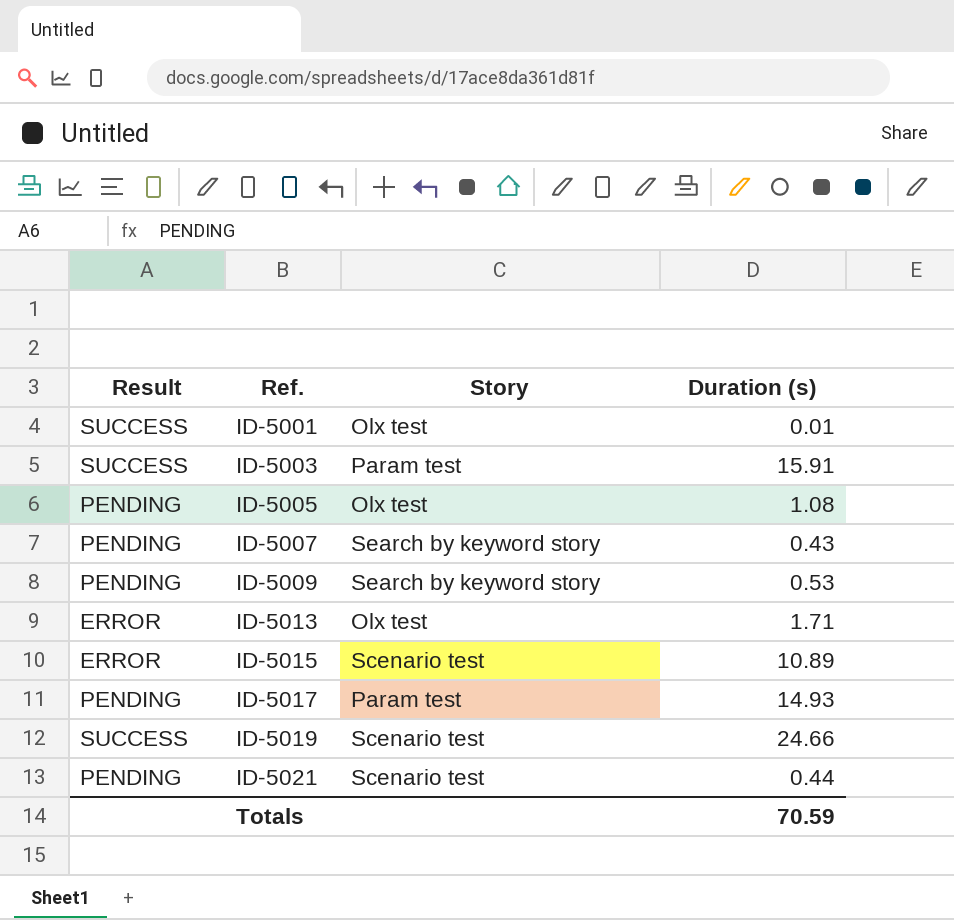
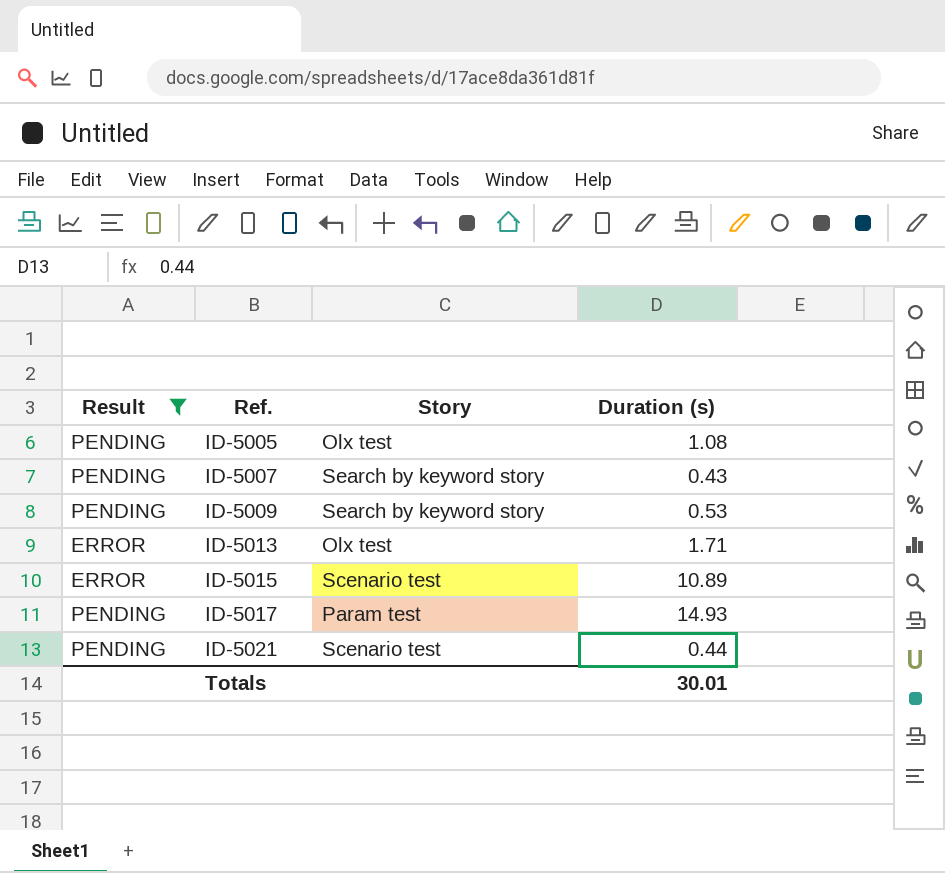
filter: none -> Result != SUCCESS
Totals | Duration (s): 70.59 -> 30.01

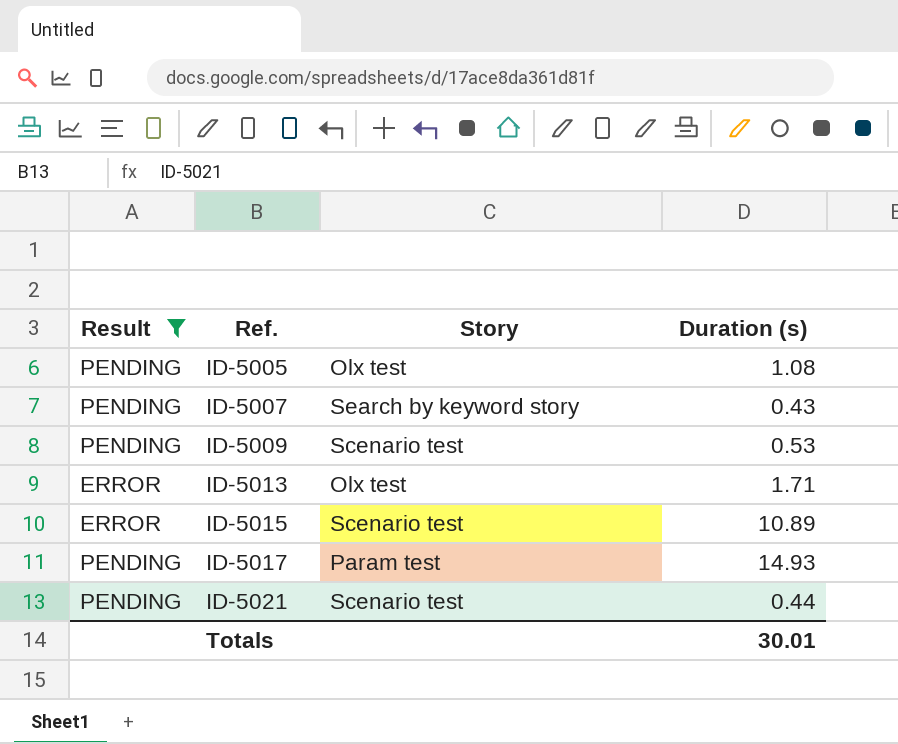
ID-5009 | Story: Search by keyword story -> Scenario test

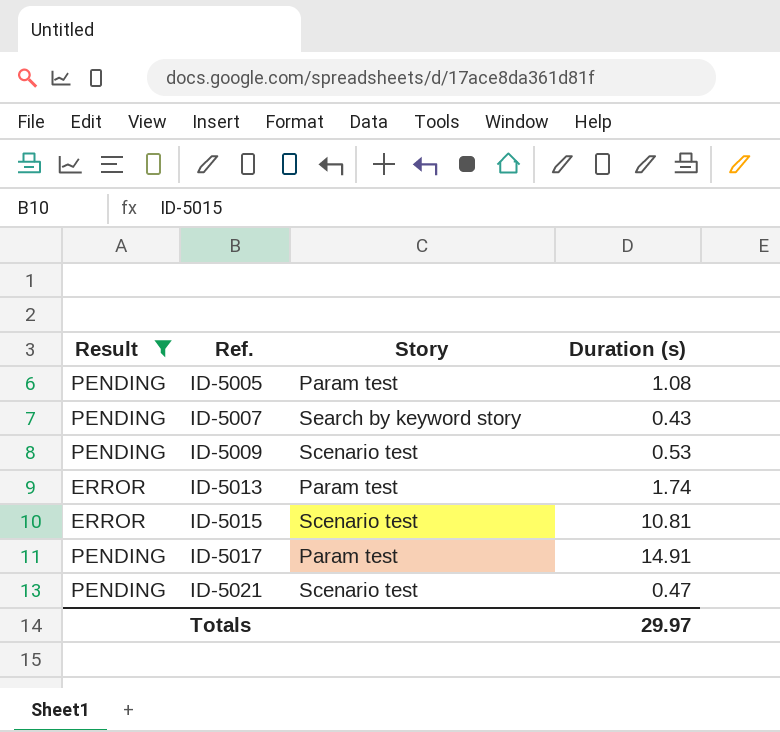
ID-5005 | Story: Olx test -> Param test
ID-5013 | Story: Olx test -> Param test
ID-5013 | Duration (s): 1.71 -> 1.74
ID-5015 | Duration (s): 10.89 -> 10.81
ID-5017 | Duration (s): 14.93 -> 14.91
ID-5021 | Duration (s): 0.44 -> 0.47
Totals | Duration (s): 30.01 -> 29.97

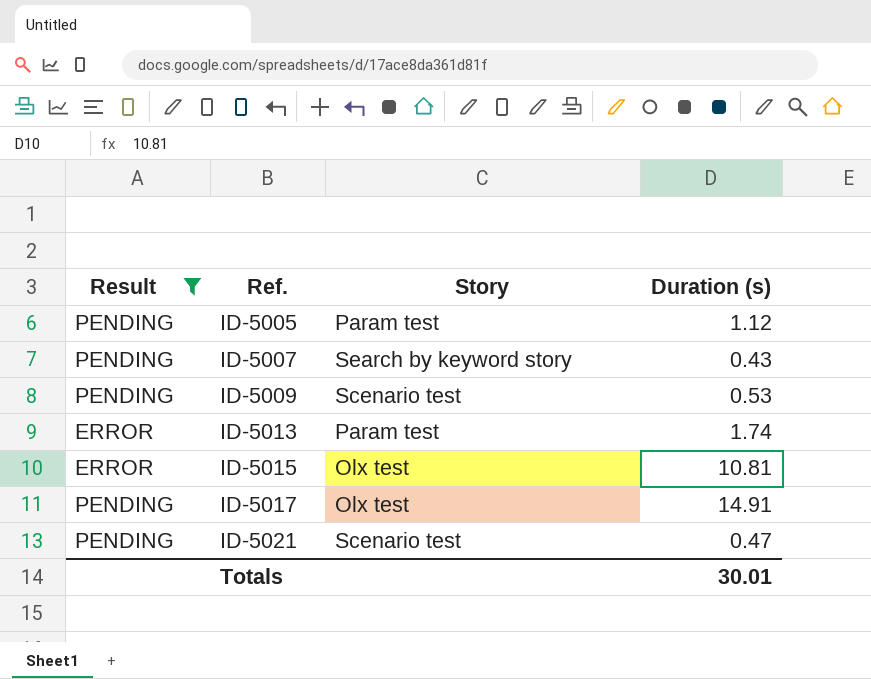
ID-5005 | Duration (s): 1.08 -> 1.12
ID-5015 | Story: Scenario test -> Olx test
ID-5017 | Story: Param test -> Olx test
Totals | Duration (s): 29.97 -> 30.01

